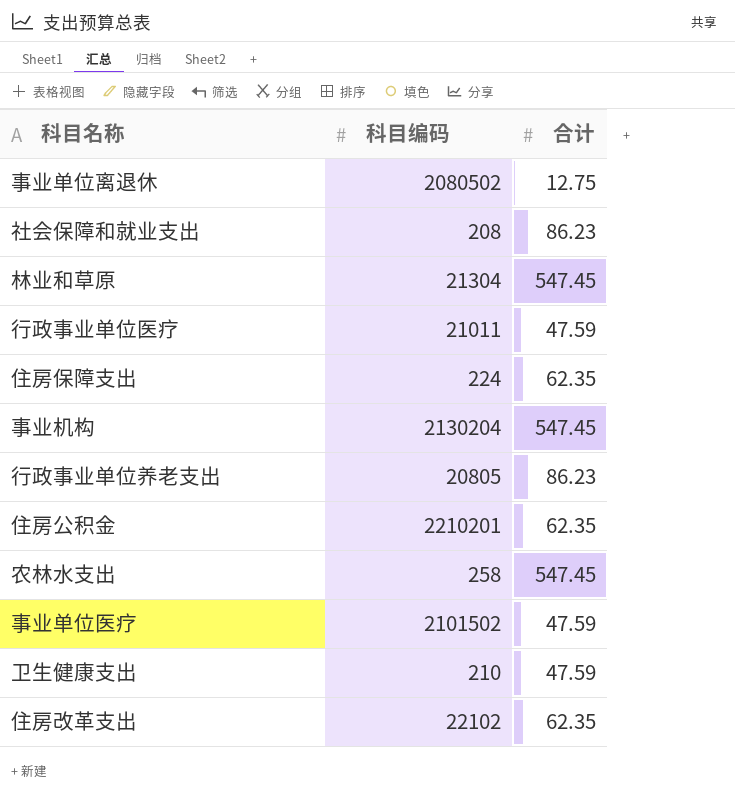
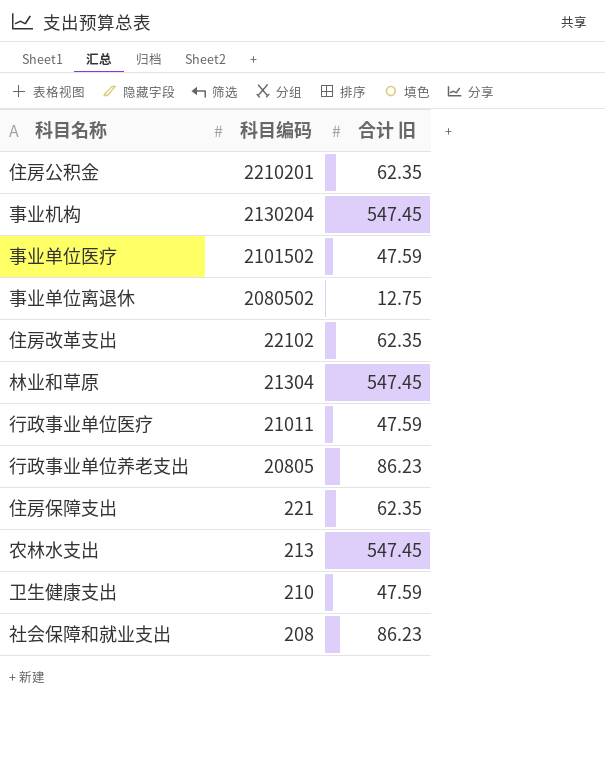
row order: none -> 科目编码 descending
column name: 合计 -> 合计 旧
住房保障支出 | 科目编码: 224 -> 221
农林水支出 | 科目编码: 258 -> 213

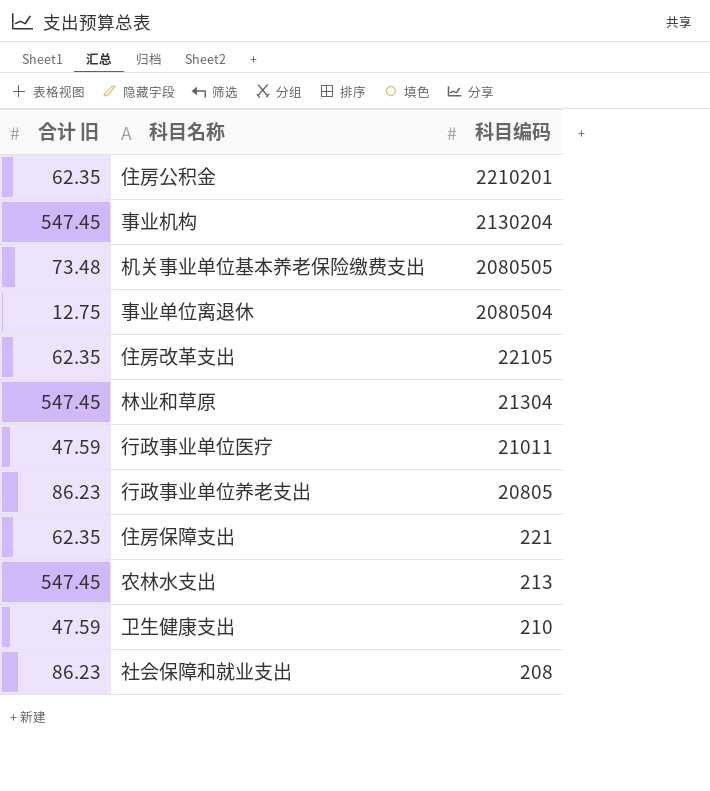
column 合计 旧 | position: 3 -> 1
row 事业单位医疗: 2101502 | 47.59 -> none
row 机关事业单位基本养老保险缴费支出: none -> 73.48 | 2080505
事业单位离退休 | 科目编码: 2080502 -> 2080504
住房改革支出 | 科目编码: 22102 -> 22105

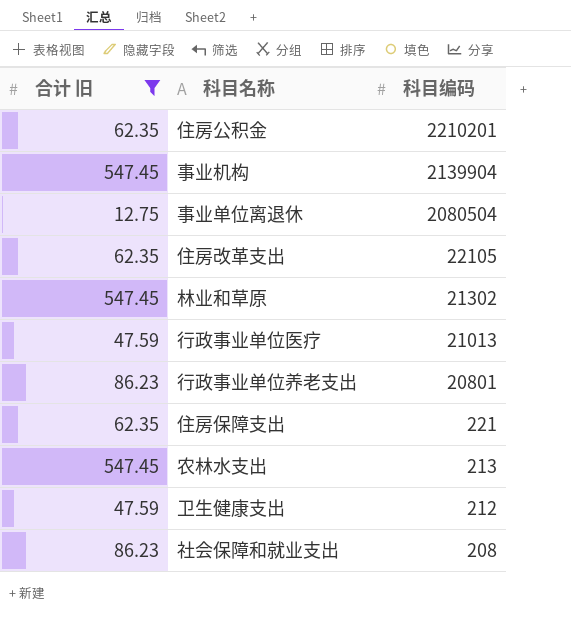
filter: none -> 合计 旧 != 73.48
事业机构 | 科目编码: 2130204 -> 2139904
林业和草原 | 科目编码: 21304 -> 21302
行政事业单位医疗 | 科目编码: 21011 -> 21013
行政事业单位养老支出 | 科目编码: 20805 -> 20801
卫生健康支出 | 科目编码: 210 -> 212

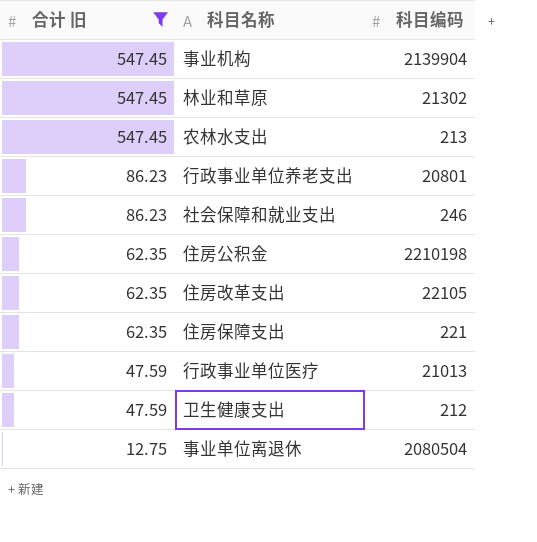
row order: 科目编码 descending -> 合计 旧 descending
社会保障和就业支出 | 科目编码: 208 -> 246
住房公积金 | 科目编码: 2210201 -> 2210198

